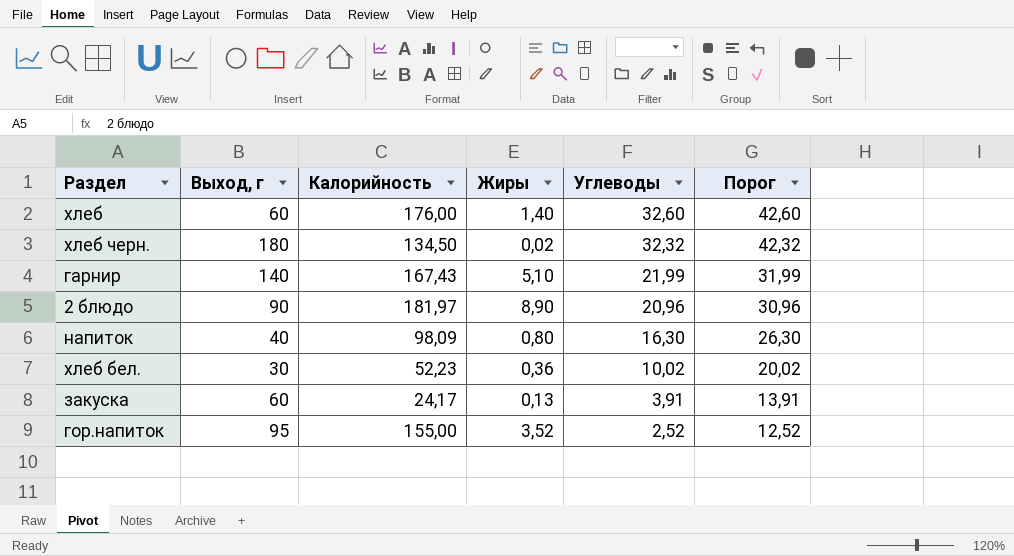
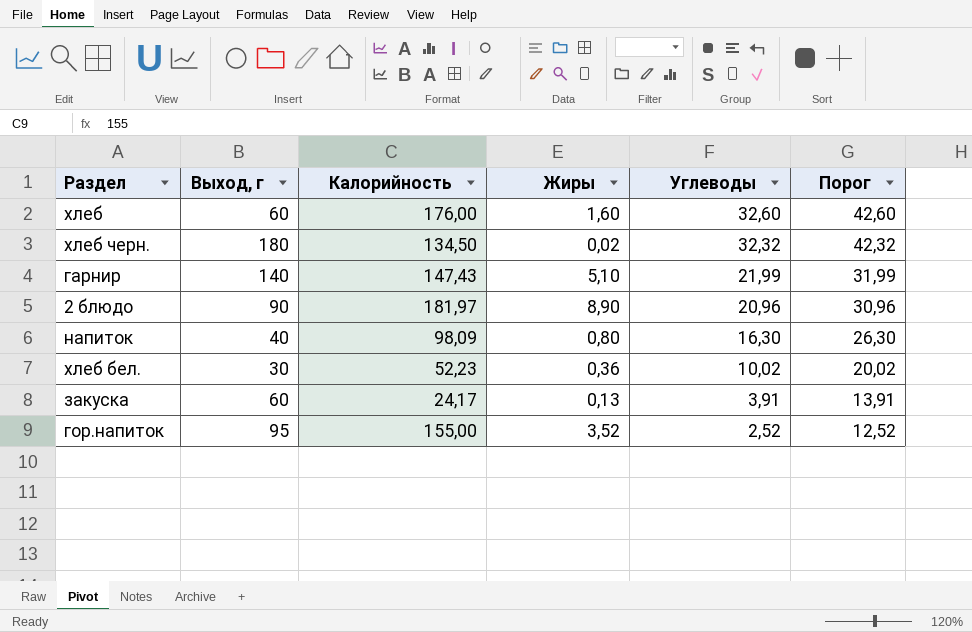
хлеб | Жиры: 1,40 -> 1,60
гарнир | Калорийность: 167,43 -> 147,43

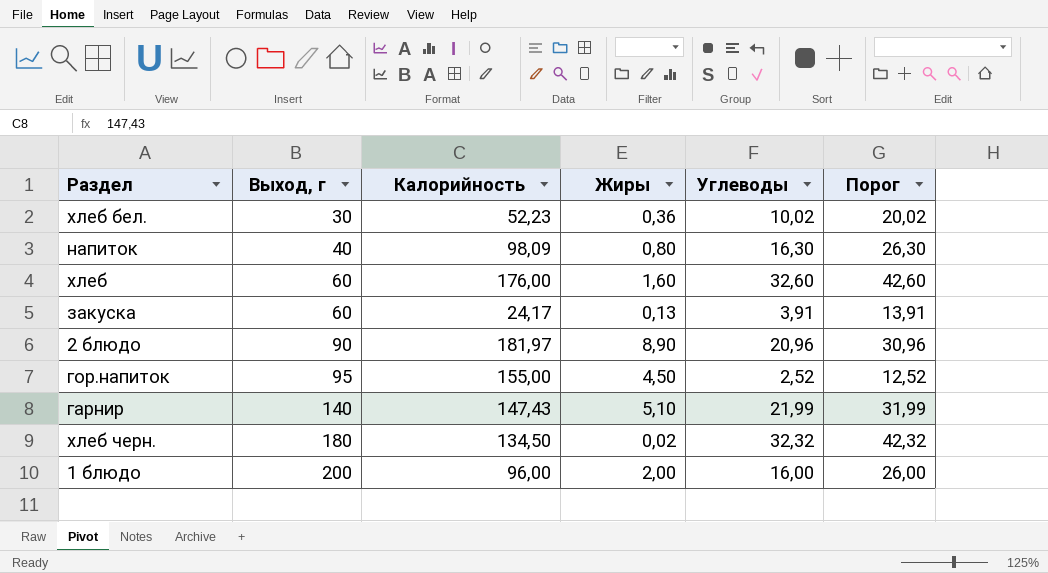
row order: Углеводы descending -> Выход, г ascending
гор.напиток | Жиры: 3,52 -> 4,50
row 1 блюдо: none -> 200 | 96,00 | 2,00 | 16,00 | 26,00

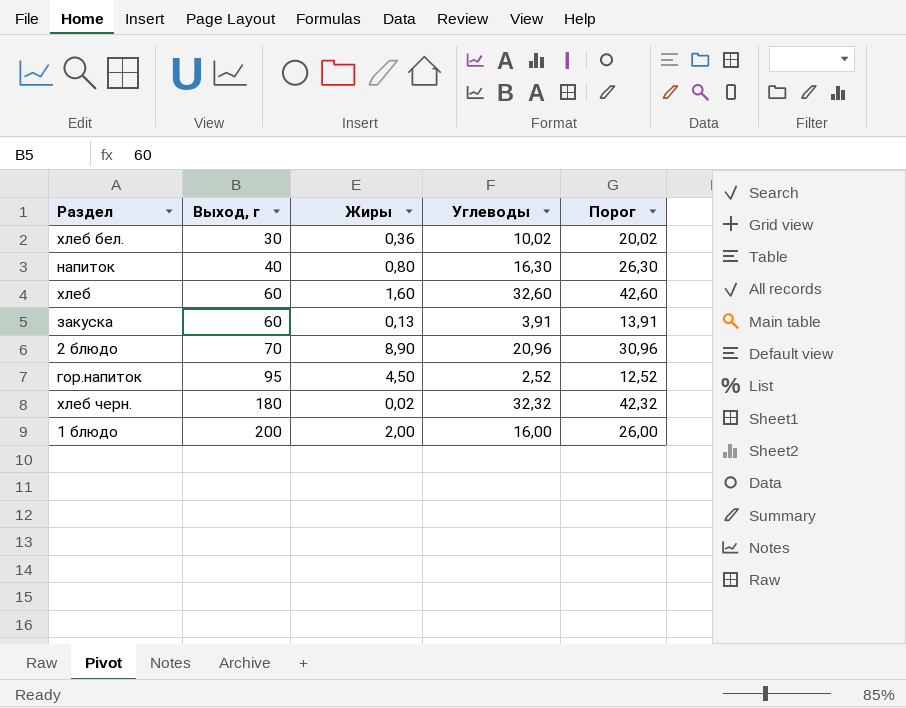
column Калорийность | position: 3 -> none
row гарнир: 140 | 147,43 | 5,10 | 21,99 | 31,99 -> none
2 блюдо | Выход, г: 90 -> 70

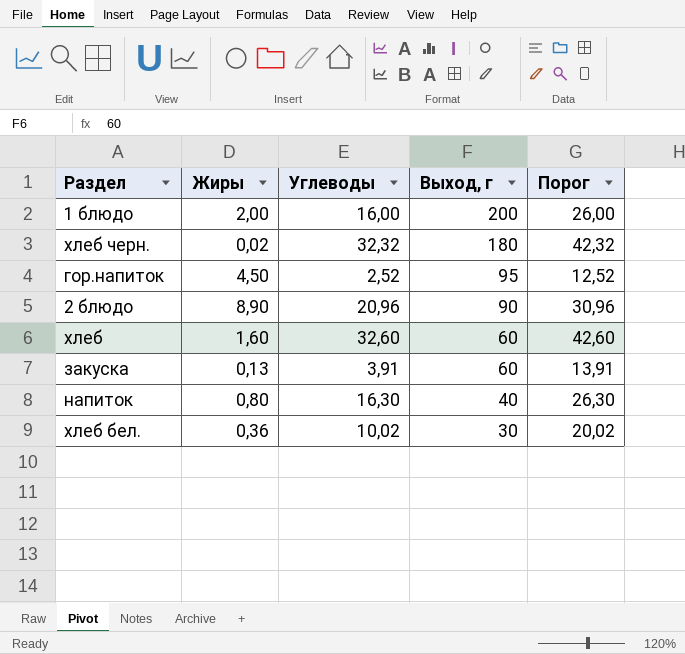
row order: Выход, г ascending -> Выход, г descending
column Выход, г | position: 2 -> 4
2 блюдо | Выход, г: 70 -> 90

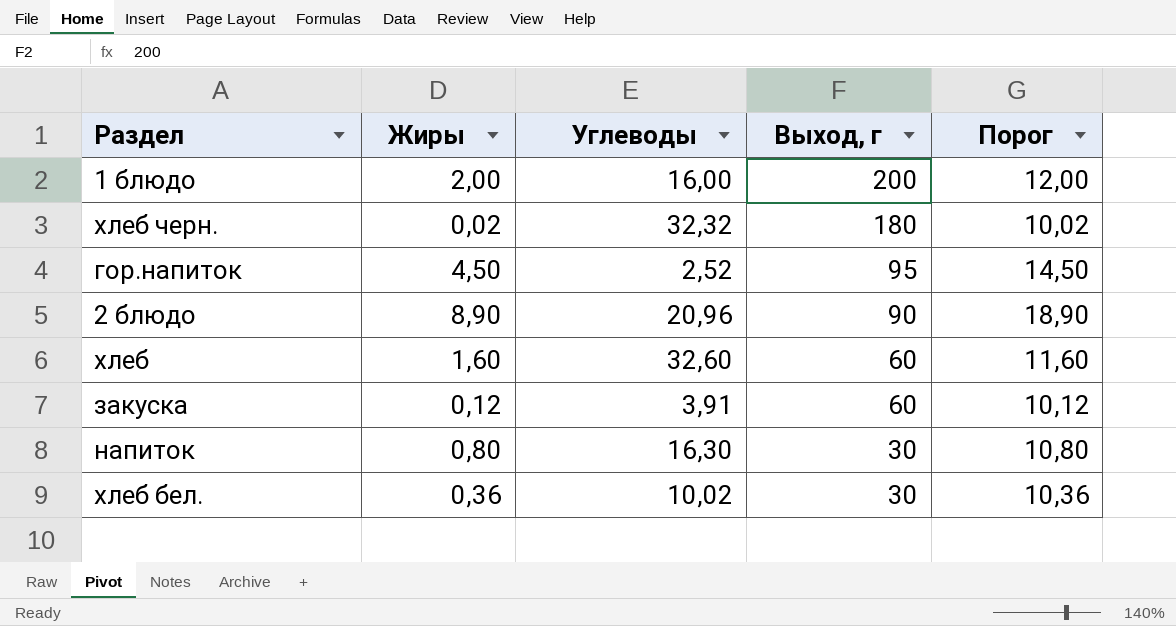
column Порог | formula: [Углеводы] + 10 -> [Жиры] + 10
закуска | Жиры: 0,13 -> 0,12
напиток | Выход, г: 40 -> 30

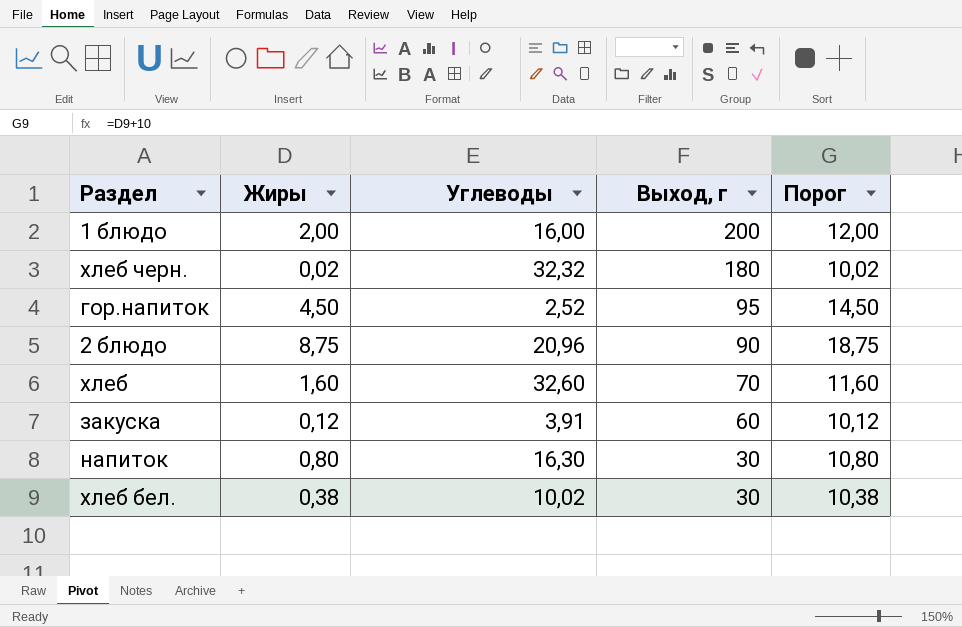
2 блюдо | Жиры: 8,90 -> 8,75
2 блюдо | Порог: 18,90 -> 18,75
хлеб | Выход, г: 60 -> 70
хлеб бел. | Жиры: 0,36 -> 0,38
хлеб бел. | Порог: 10,36 -> 10,38

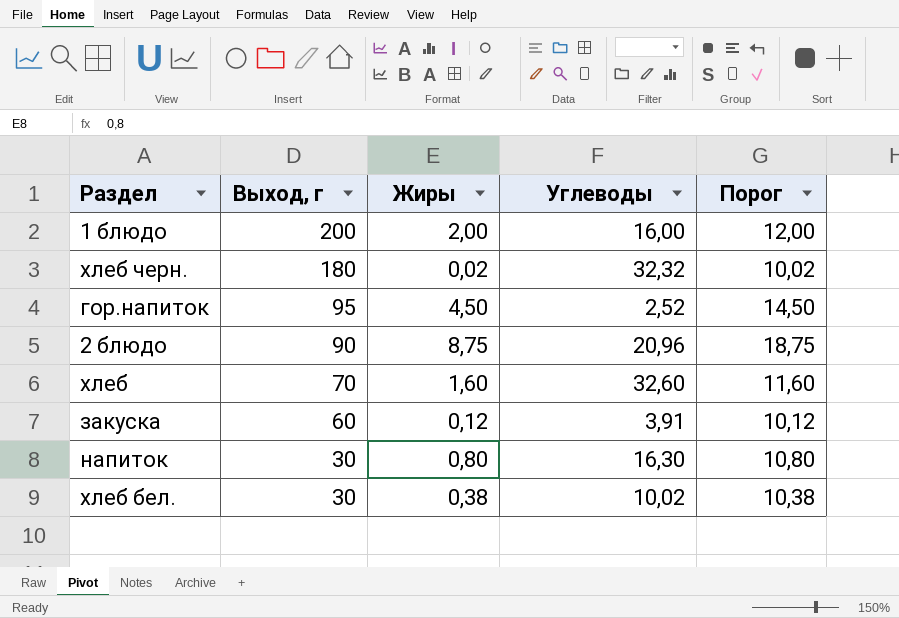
column Выход, г | position: 4 -> 2

